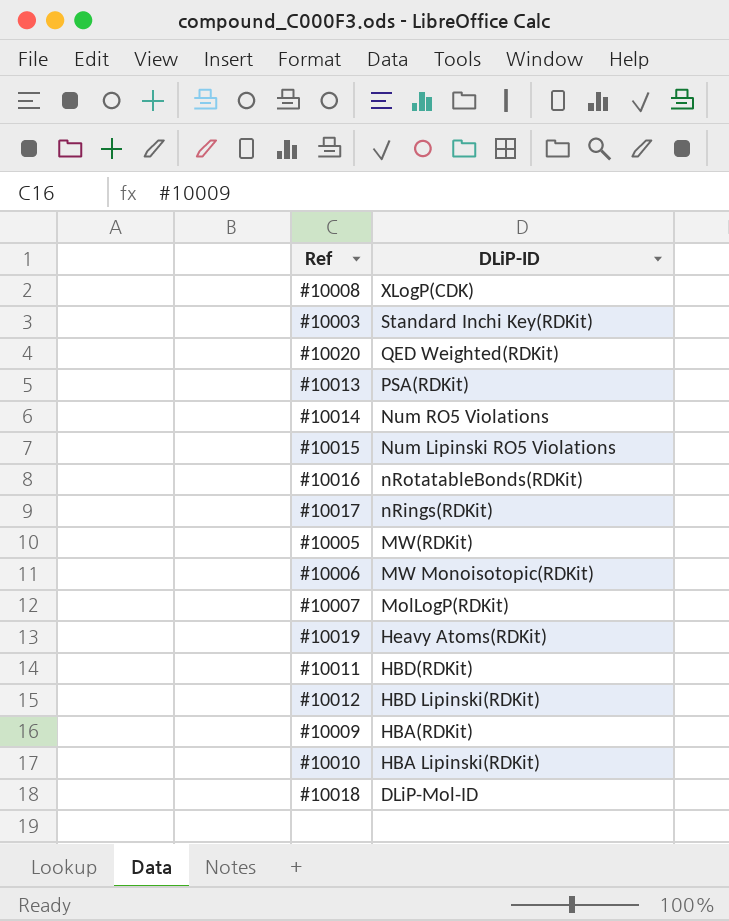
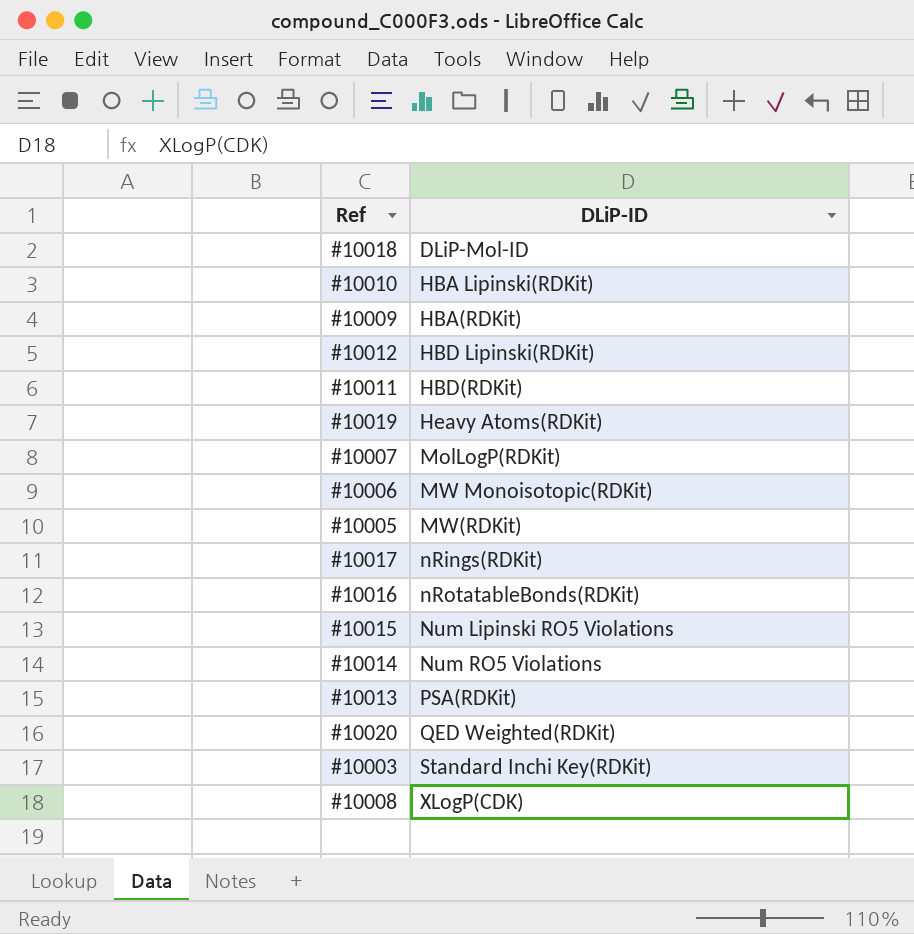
row order: DLiP-ID descending -> DLiP-ID ascending

